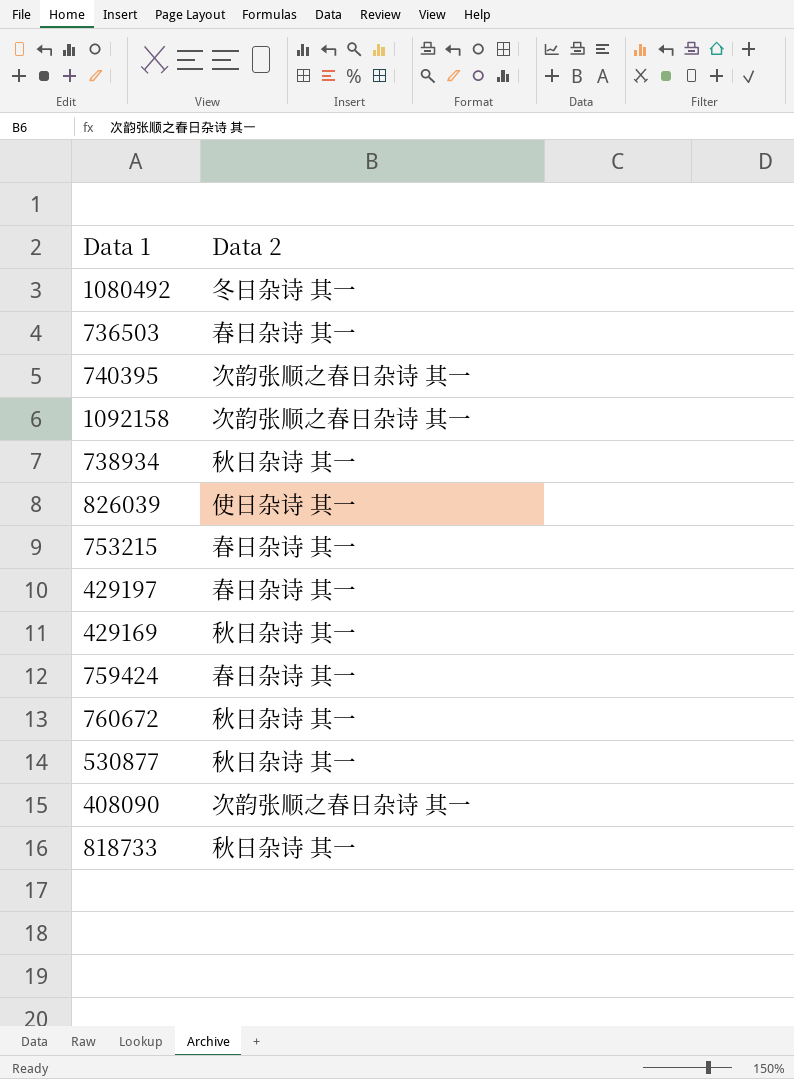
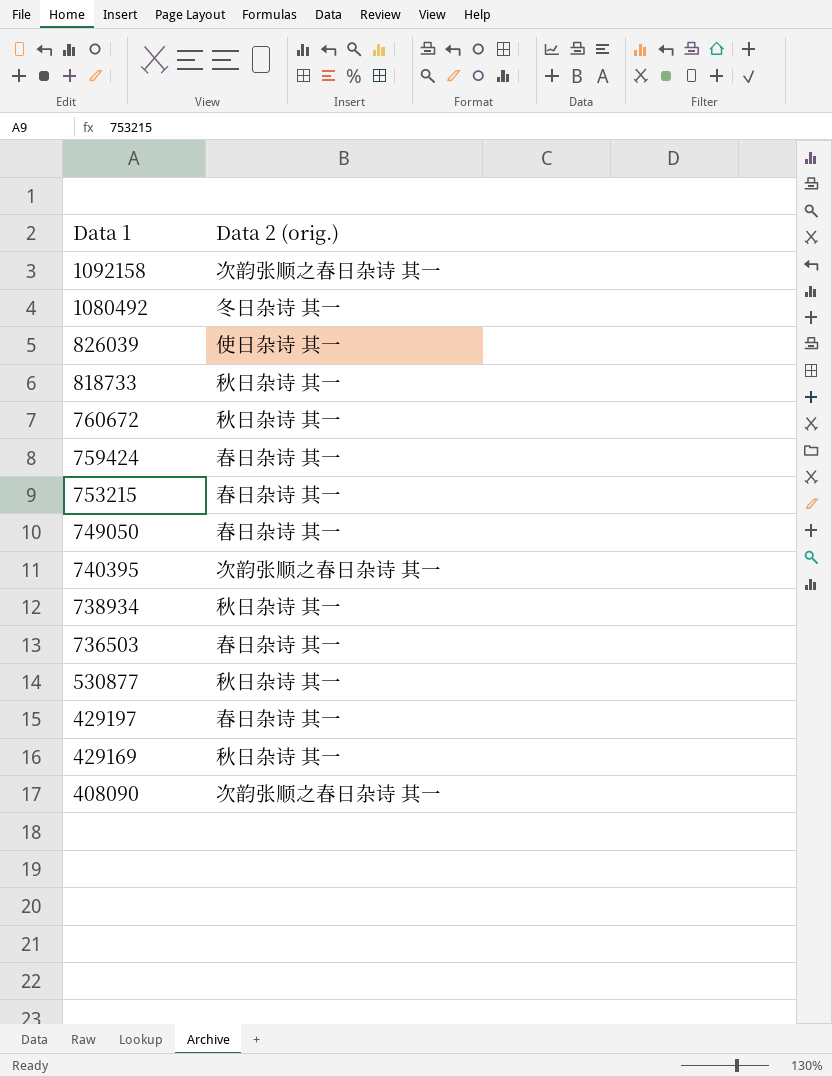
row order: none -> Data 1 descending
column name: Data 2 -> Data 2 (orig.)
row 749050: none -> 春日杂诗 其一

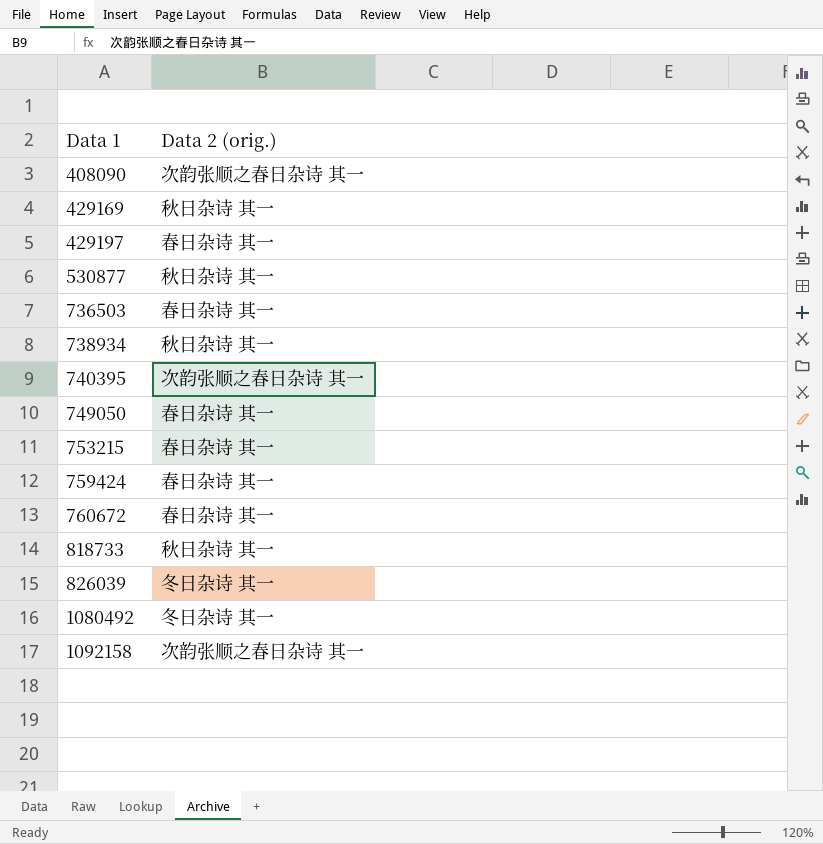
row order: Data 1 descending -> Data 1 ascending
760672 | Data 2 (orig.): 秋日杂诗 其一 -> 春日杂诗 其一
826039 | Data 2 (orig.): 使日杂诗 其一 -> 冬日杂诗 其一

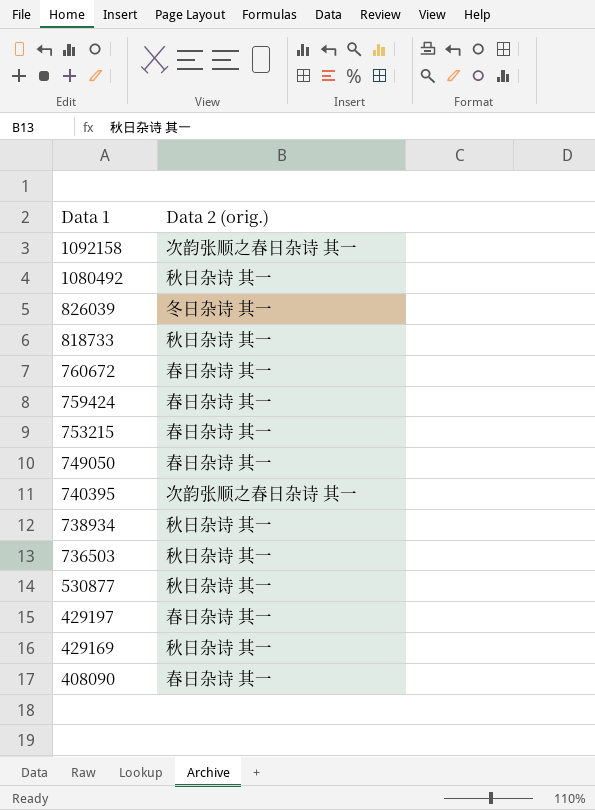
row order: Data 1 ascending -> Data 1 descending
1080492 | Data 2 (orig.): 冬日杂诗 其一 -> 秋日杂诗 其一
736503 | Data 2 (orig.): 春日杂诗 其一 -> 秋日杂诗 其一
408090 | Data 2 (orig.): 次韵张顺之春日杂诗 其一 -> 春日杂诗 其一

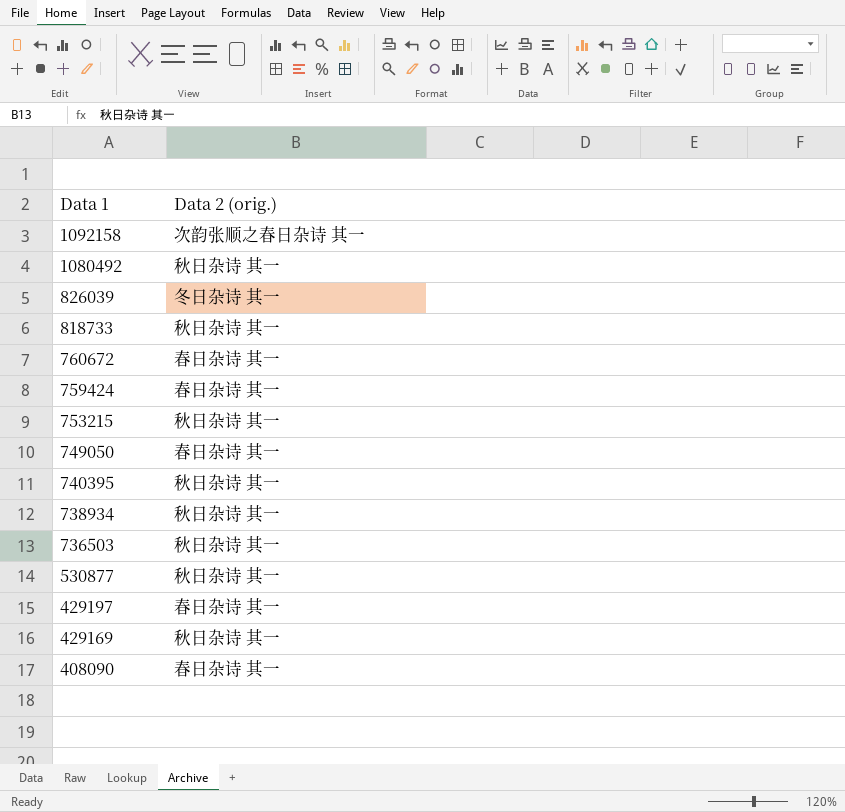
753215 | Data 2 (orig.): 春日杂诗 其一 -> 秋日杂诗 其一
740395 | Data 2 (orig.): 次韵张顺之春日杂诗 其一 -> 秋日杂诗 其一

